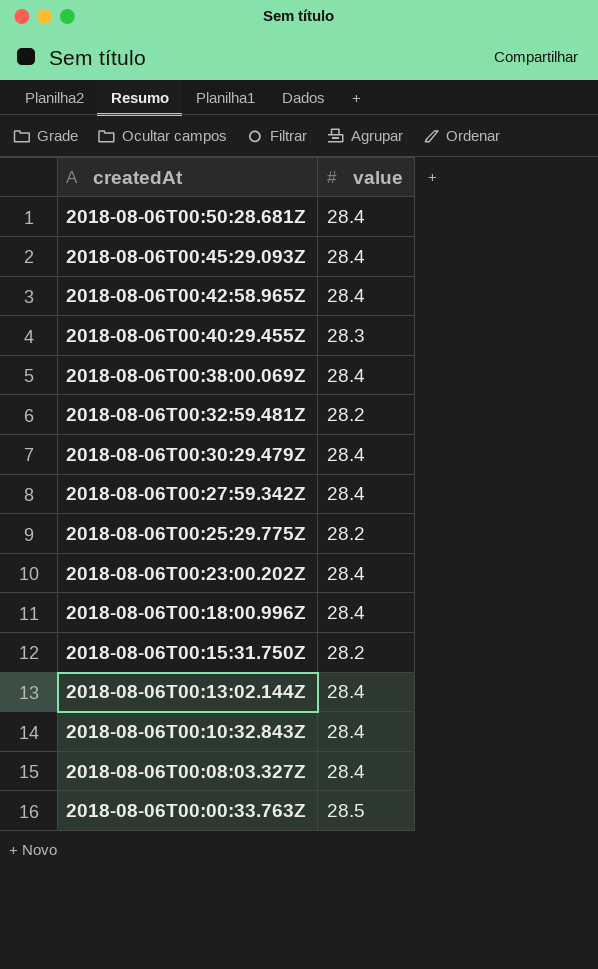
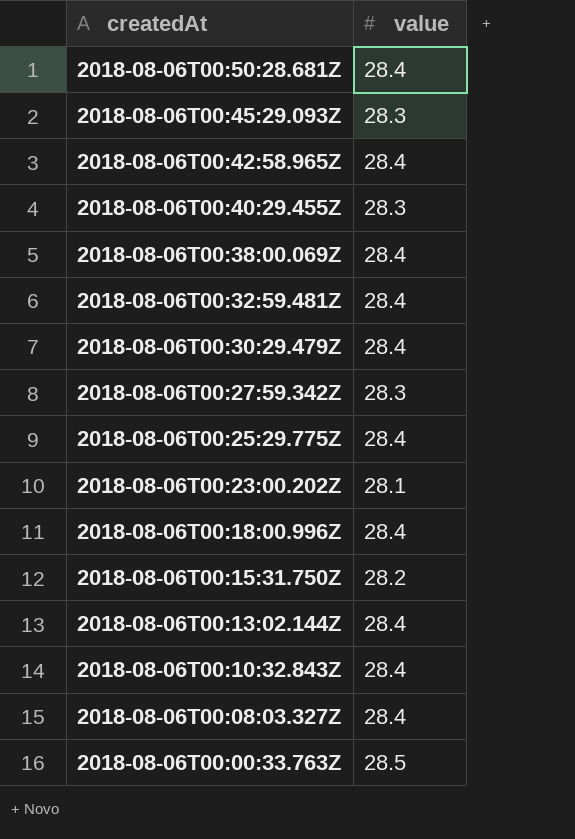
2018-08-06T00:45:29.093Z | value: 28.4 -> 28.3
2018-08-06T00:32:59.481Z | value: 28.2 -> 28.4
2018-08-06T00:27:59.342Z | value: 28.4 -> 28.3
2018-08-06T00:25:29.775Z | value: 28.2 -> 28.4
2018-08-06T00:23:00.202Z | value: 28.4 -> 28.1

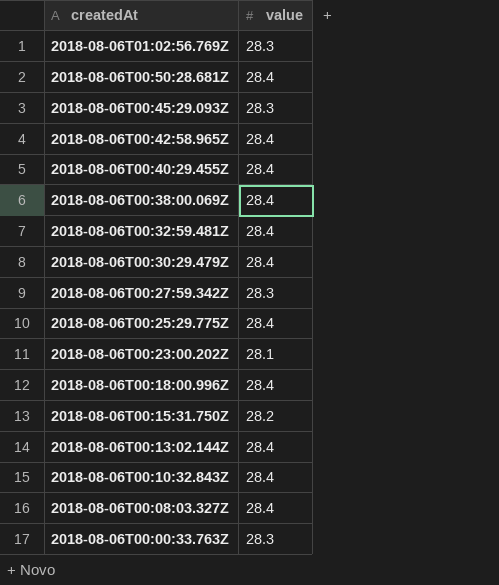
row 2018-08-06T01:02:56.769Z: none -> 28.3
2018-08-06T00:40:29.455Z | value: 28.3 -> 28.4
2018-08-06T00:00:33.763Z | value: 28.5 -> 28.3

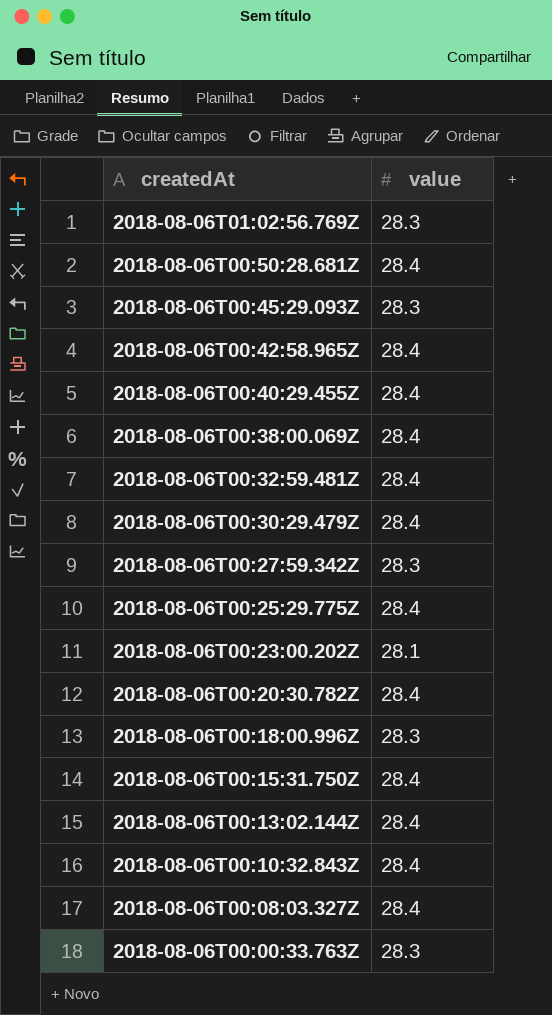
row 2018-08-06T00:20:30.782Z: none -> 28.4
2018-08-06T00:18:00.996Z | value: 28.4 -> 28.3
2018-08-06T00:15:31.750Z | value: 28.2 -> 28.4

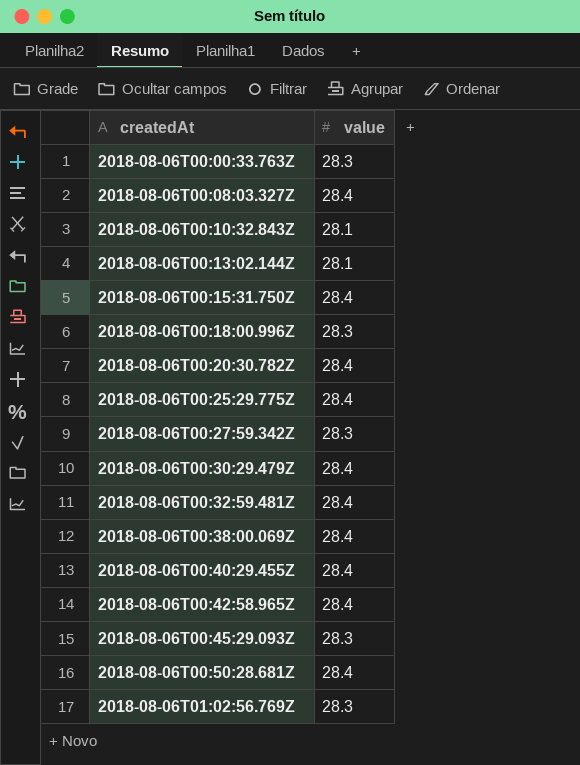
row order: createdAt descending -> createdAt ascending
row 2018-08-06T00:23:00.202Z: 28.1 -> none
2018-08-06T00:10:32.843Z | value: 28.4 -> 28.1
2018-08-06T00:13:02.144Z | value: 28.4 -> 28.1

